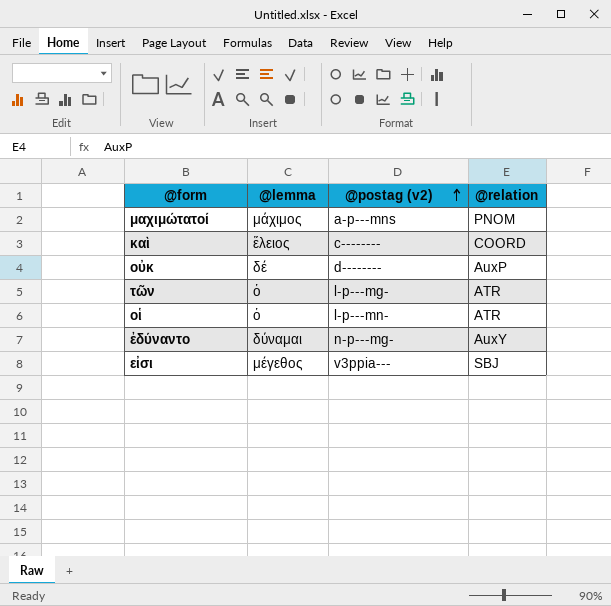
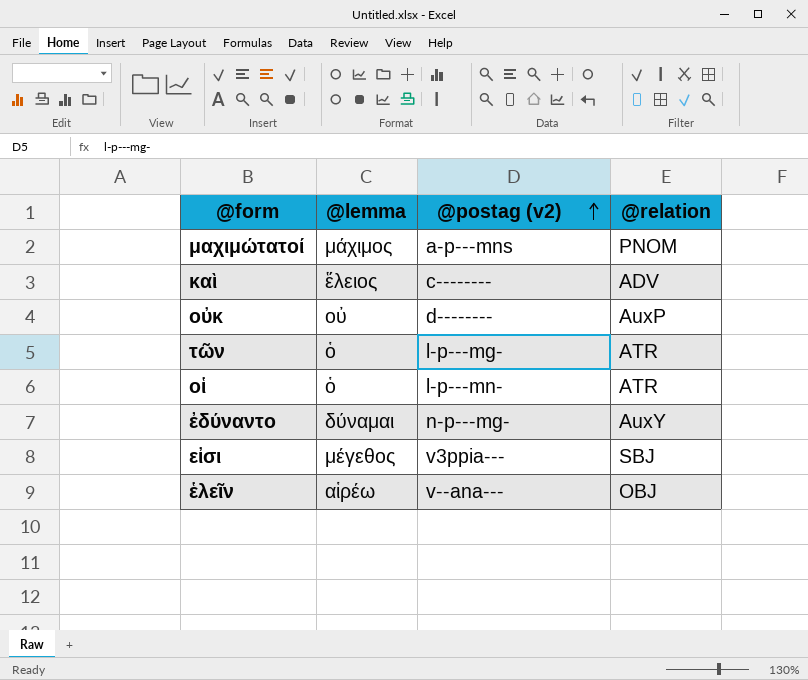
καὶ | @relation: COORD -> ADV
οὐκ | @lemma: δέ -> οὐ
row ἑλεῖν: none -> αἱρέω | v--ana--- | OBJ

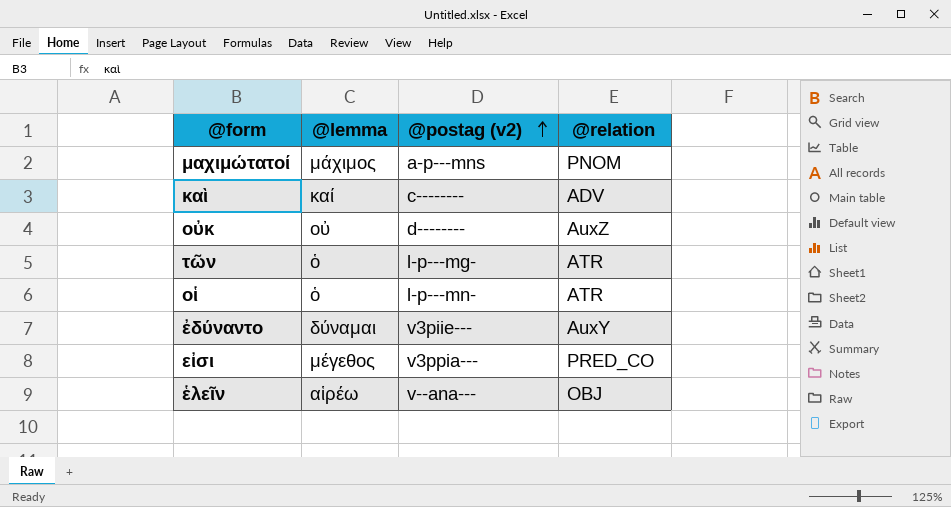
καὶ | @lemma: ἕλειος -> καί
οὐκ | @relation: AuxP -> AuxZ
ἐδύναντο | @postag (v2): n-p---mg- -> v3piie---
εἰσι | @relation: SBJ -> PRED_CO

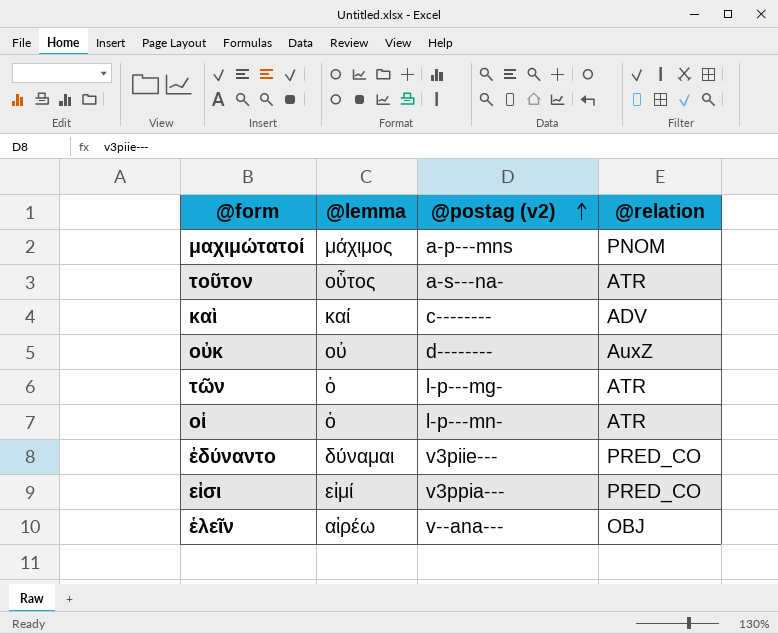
row τοῦτον: none -> οὗτος | a-s---na- | ATR
ἐδύναντο | @relation: AuxY -> PRED_CO
εἰσι | @lemma: μέγεθος -> εἰμί

